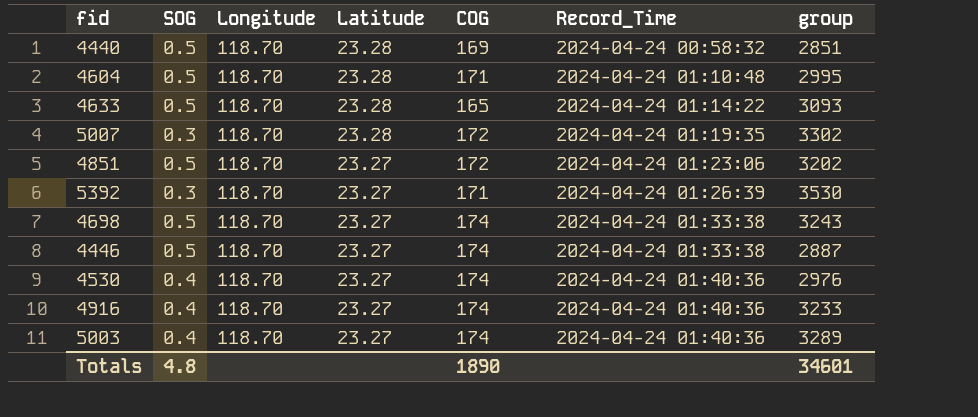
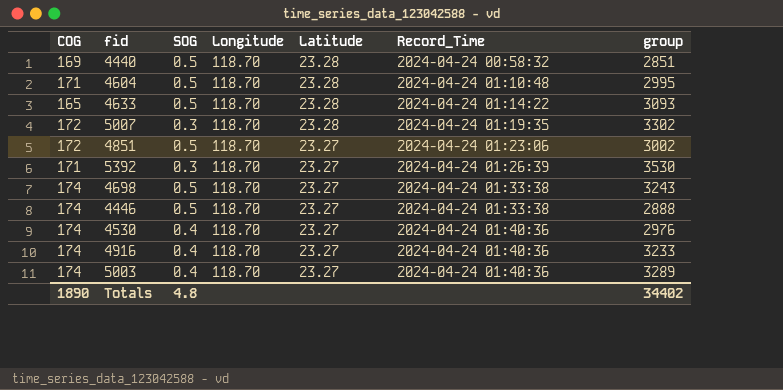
column COG | position: 5 -> 1
4851 | group: 3202 -> 3002
4446 | group: 2887 -> 2888
Totals | group: 34601 -> 34402

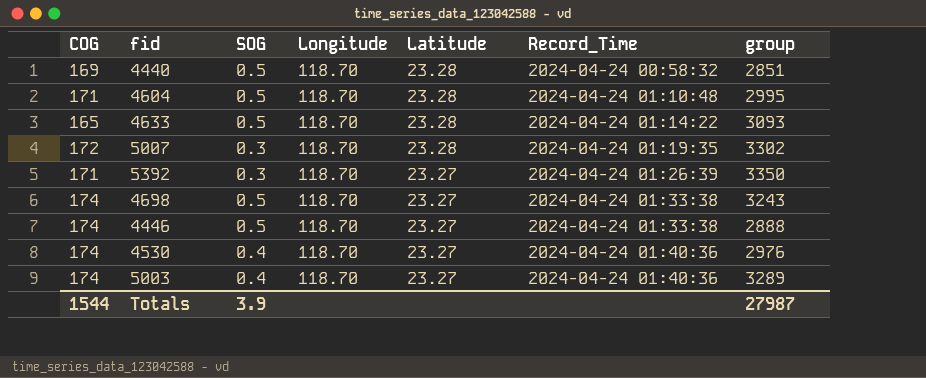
row 4851: 172 | 0.5 | 118.70 | 23.27 | 2024-04-24 01:23:06 | 3002 -> none
row 4916: 174 | 0.4 | 118.70 | 23.27 | 2024-04-24 01:40:36 | 3233 -> none
5392 | group: 3530 -> 3350
Totals | COG: 1890 -> 1544
Totals | SOG: 4.8 -> 3.9
Totals | group: 34402 -> 27987

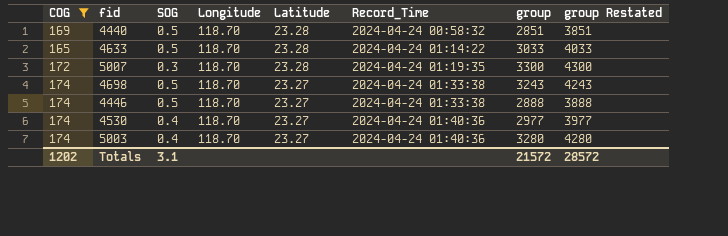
filter: none -> COG != 171
column group Restated | formula: none -> [group] + 1000
4633 | group: 3093 -> 3033
5007 | group: 3302 -> 3300
4530 | group: 2976 -> 2977
5003 | group: 3289 -> 3280
Totals | COG: 1544 -> 1202
Totals | SOG: 3.9 -> 3.1
Totals | group: 27987 -> 21572

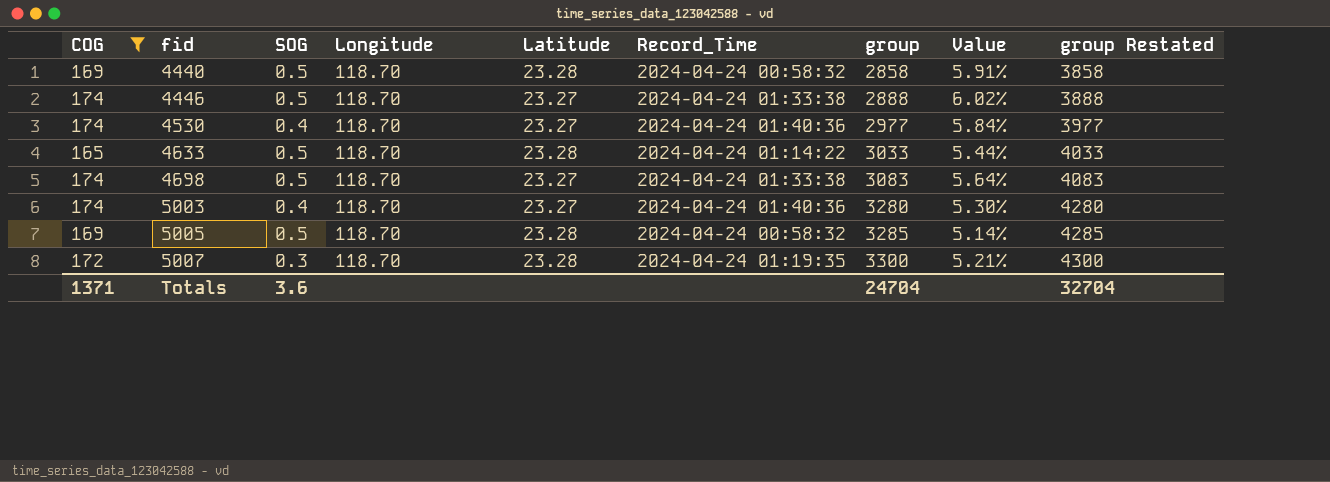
row order: Latitude descending -> fid ascending
column Value | formula: none -> [COG] / [group]
4440 | group: 2851 -> 2858
4440 | group Restated: 3851 -> 3858
4698 | group: 3243 -> 3083
4698 | group Restated: 4243 -> 4083
row 5005: none -> 169 | 0.5 | 118.70 | 23.28 | 2024-04-24 00:58:32 | 3285 | 5.14% | 4285
Totals | COG: 1202 -> 1371
Totals | SOG: 3.1 -> 3.6
Totals | group: 21572 -> 24704
Totals | group Restated: 28572 -> 32704

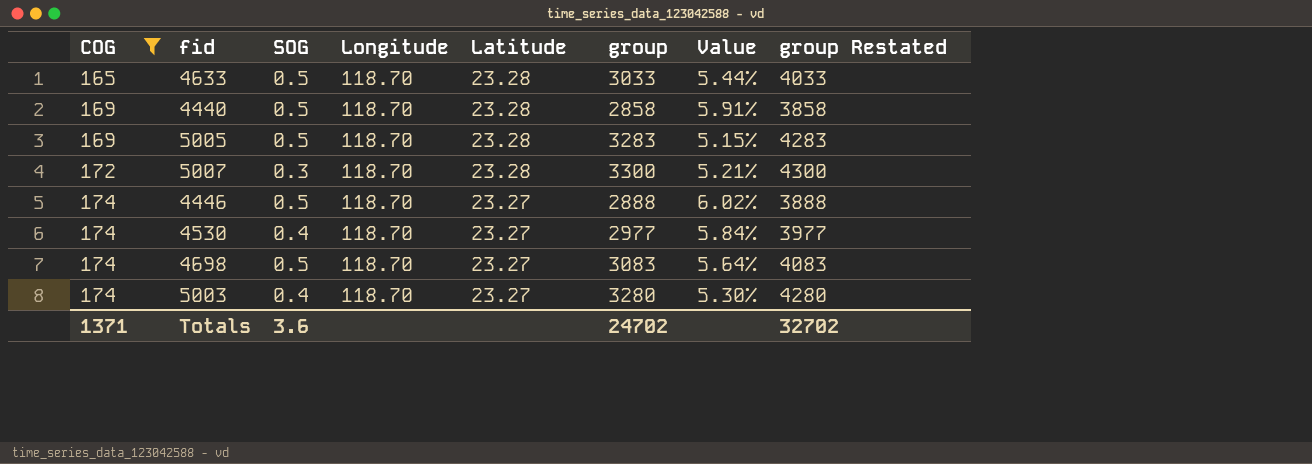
row order: fid ascending -> COG ascending
column Record_Time | position: 6 -> none
5005 | group: 3285 -> 3283
5005 | Value: 5.14% -> 5.15%
5005 | group Restated: 4285 -> 4283
Totals | group: 24704 -> 24702
Totals | group Restated: 32704 -> 32702

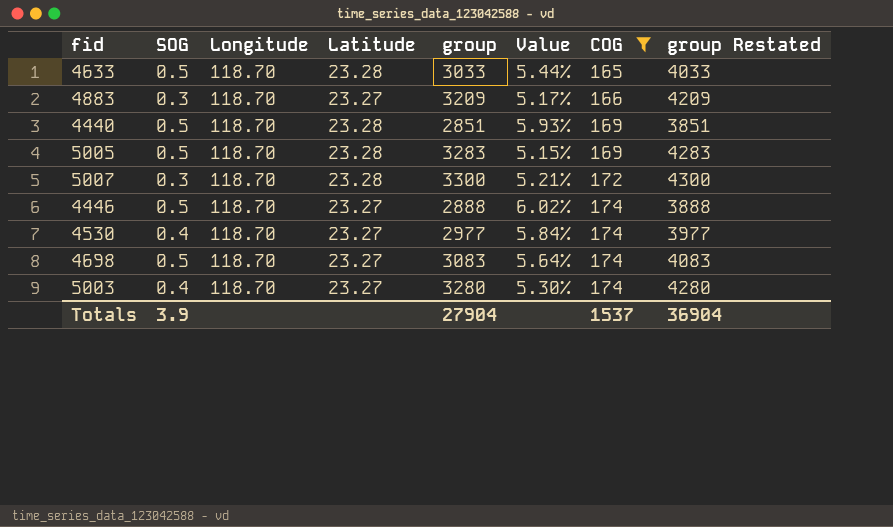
column COG | position: 1 -> 7
row 4883: none -> 0.3 | 118.70 | 23.27 | 3209 | 5.17% | 166 | 4209
4440 | group: 2858 -> 2851
4440 | Value: 5.91% -> 5.93%
4440 | group Restated: 3858 -> 3851
Totals | SOG: 3.6 -> 3.9
Totals | group: 24702 -> 27904
Totals | COG: 1371 -> 1537
Totals | group Restated: 32702 -> 36904

